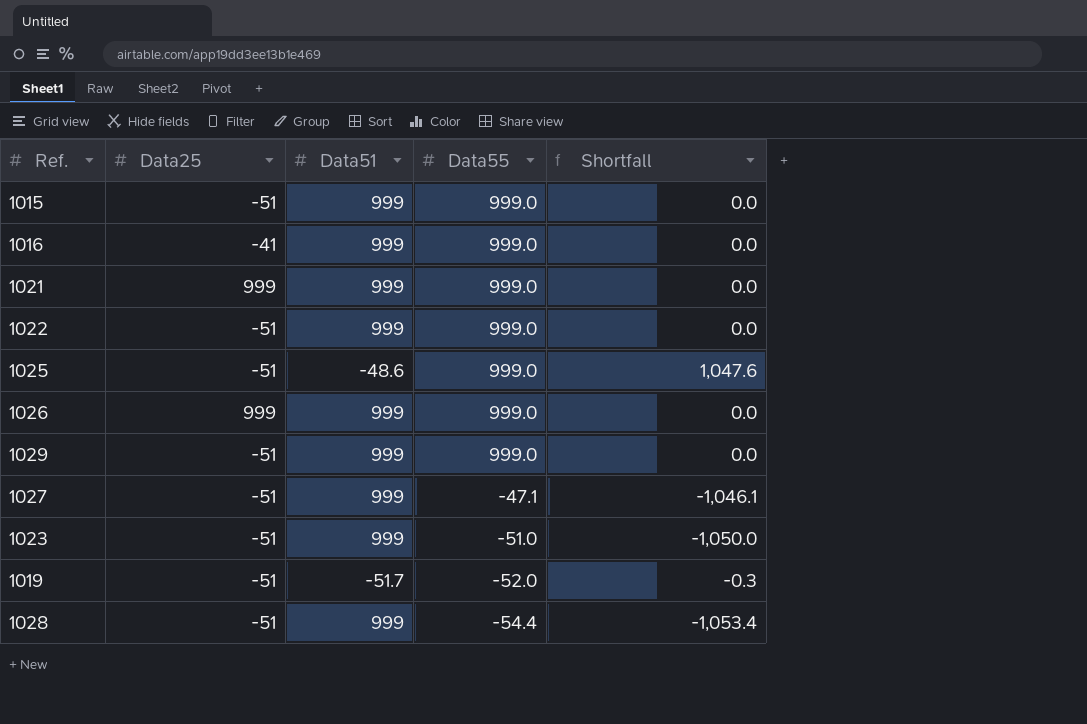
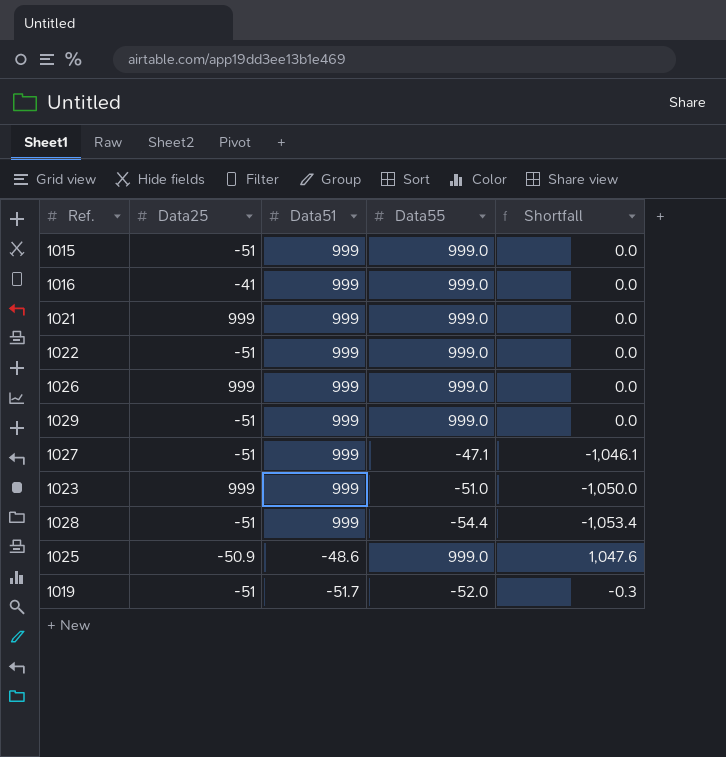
row order: Data55 descending -> Data51 descending
1023 | Data25: -51 -> 999
1025 | Data25: -51 -> -50.9

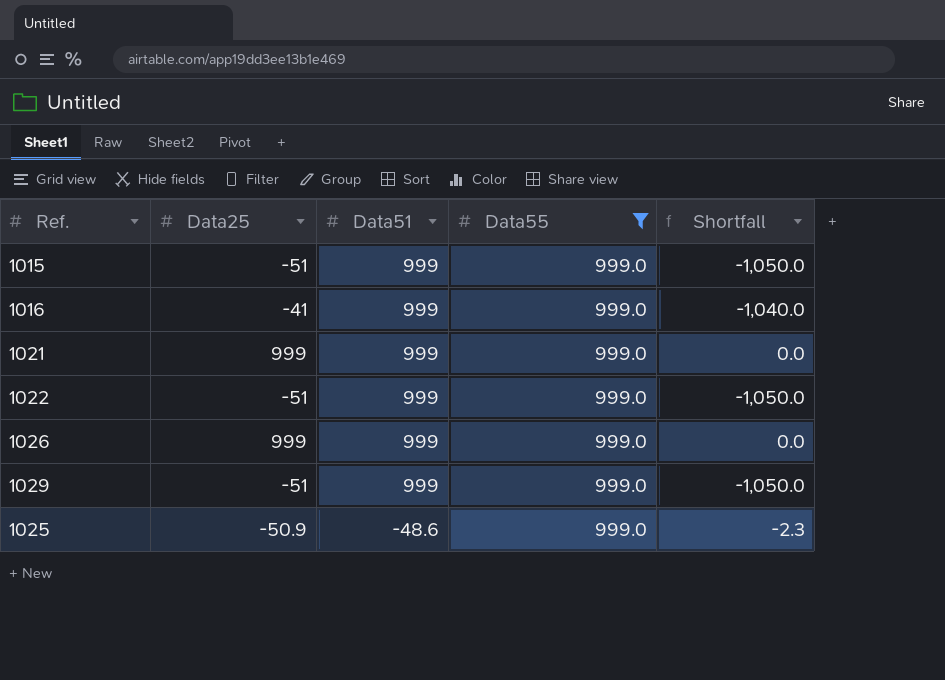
filter: none -> Data55 = 999.0
column Shortfall | formula: [Data55] - [Data51] -> [Data25] - [Data51]

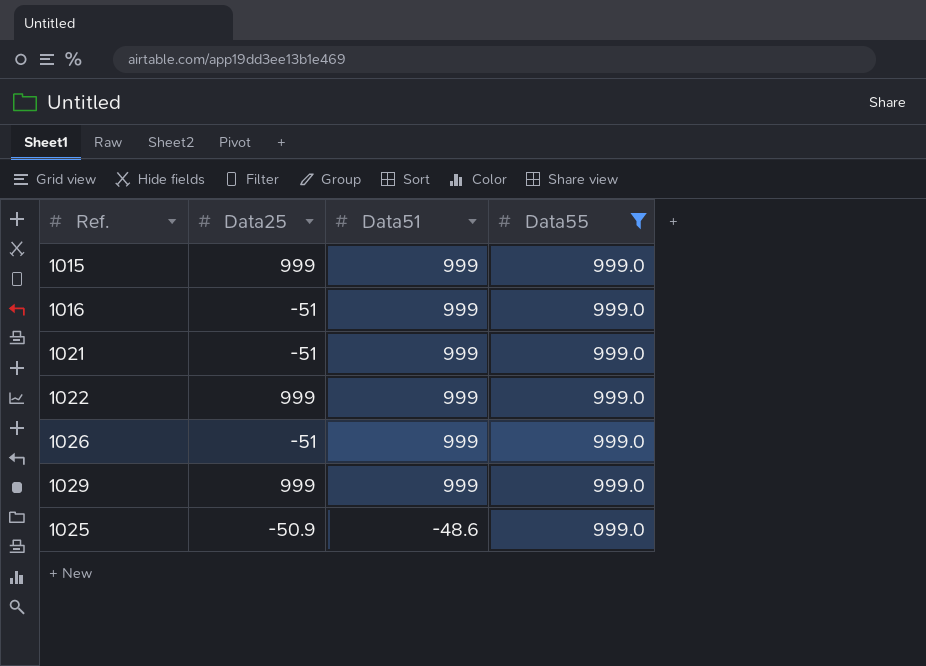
column Shortfall | formula: [Data25] - [Data51] -> none
1015 | Data25: -51 -> 999
1016 | Data25: -41 -> -51
1021 | Data25: 999 -> -51
1022 | Data25: -51 -> 999
1026 | Data25: 999 -> -51
1029 | Data25: -51 -> 999

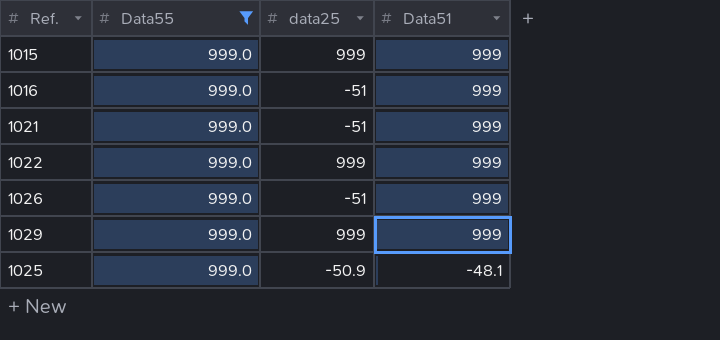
column Data55 | position: 4 -> 2
column name: Data25 -> data25
1025 | Data51: -48.6 -> -48.1

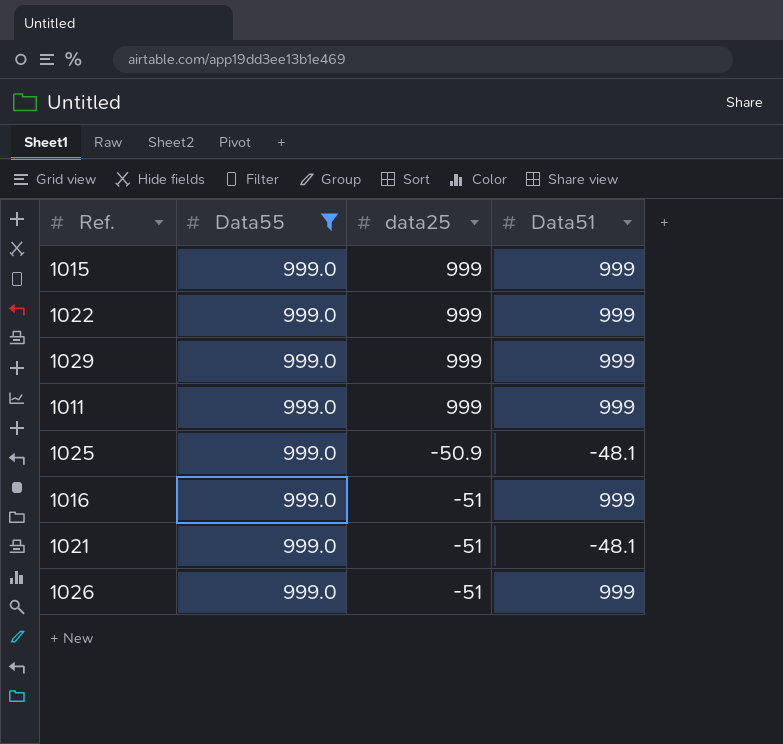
row order: Data51 descending -> data25 descending
row 1011: none -> 999.0 | 999 | 999
1021 | Data51: 999 -> -48.1

